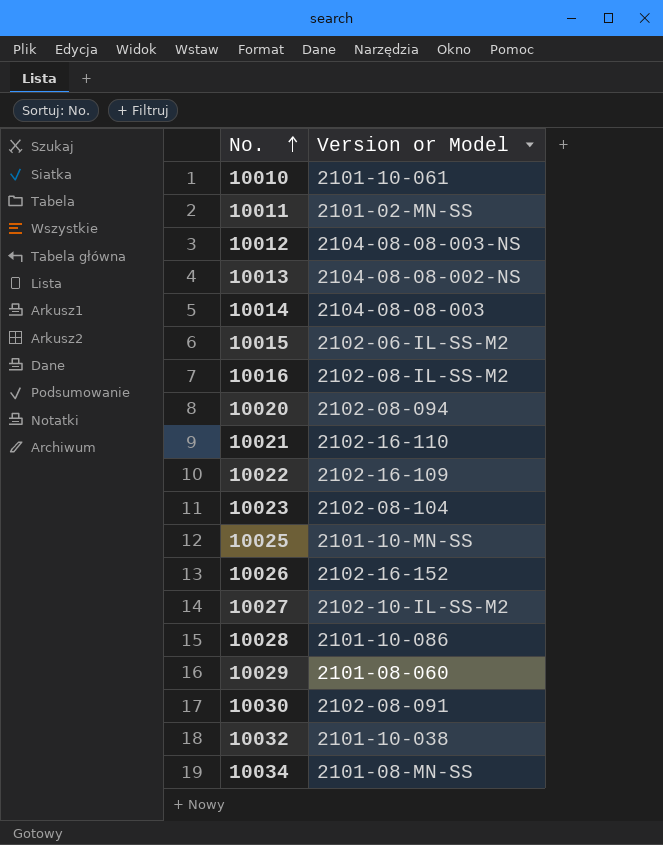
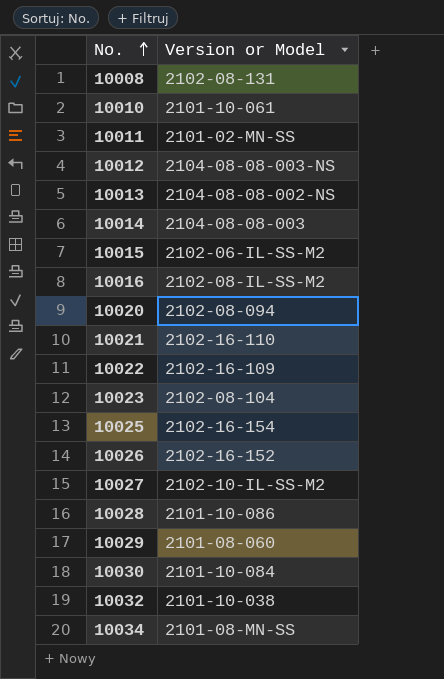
row 10008: none -> 2102-08-131
10025 | Version or Model: 2101-10-MN-SS -> 2102-16-154
10030 | Version or Model: 2102-08-091 -> 2101-10-084

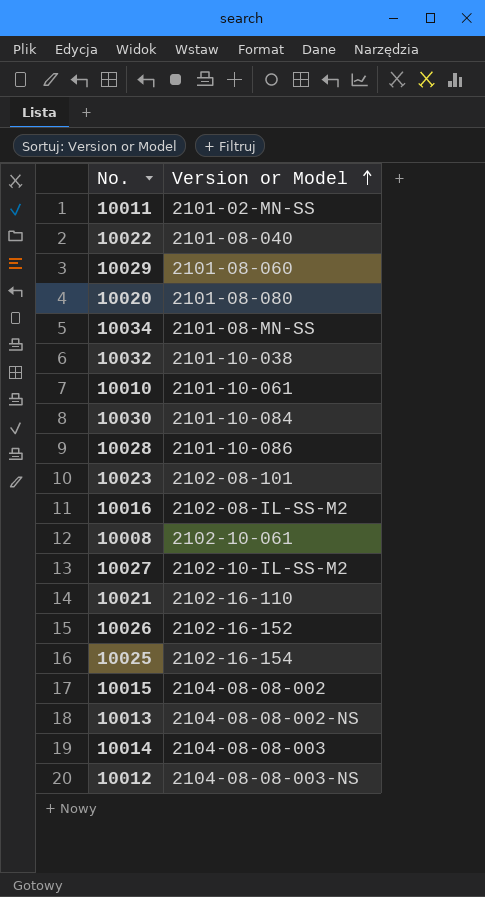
row order: No. ascending -> Version or Model ascending
10022 | Version or Model: 2102-16-109 -> 2101-08-040
10020 | Version or Model: 2102-08-094 -> 2101-08-080
10023 | Version or Model: 2102-08-104 -> 2102-08-101
10008 | Version or Model: 2102-08-131 -> 2102-10-061
10015 | Version or Model: 2102-06-IL-SS-M2 -> 2104-08-08-002

